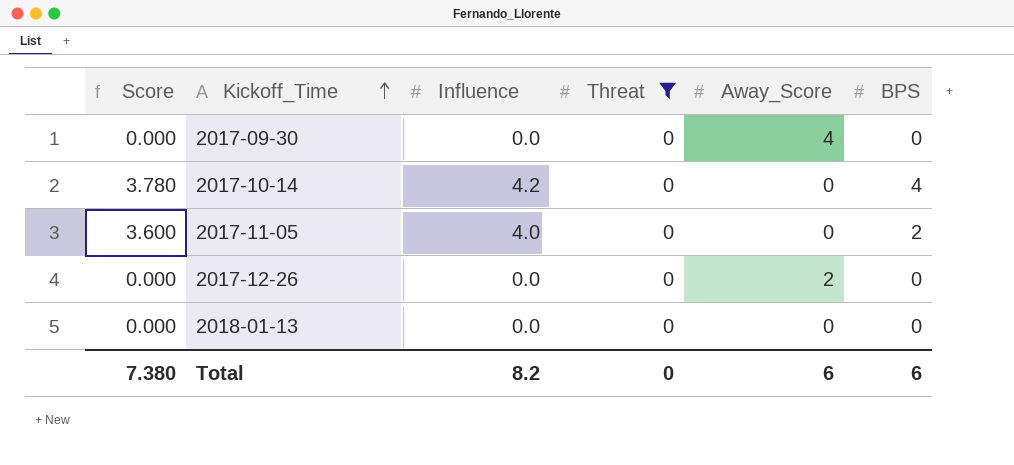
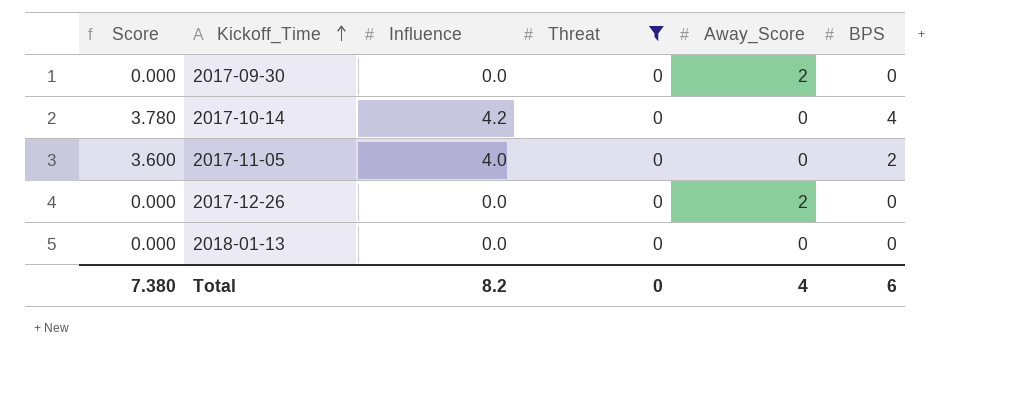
2017-09-30 | Away_Score: 4 -> 2
Total | Away_Score: 6 -> 4

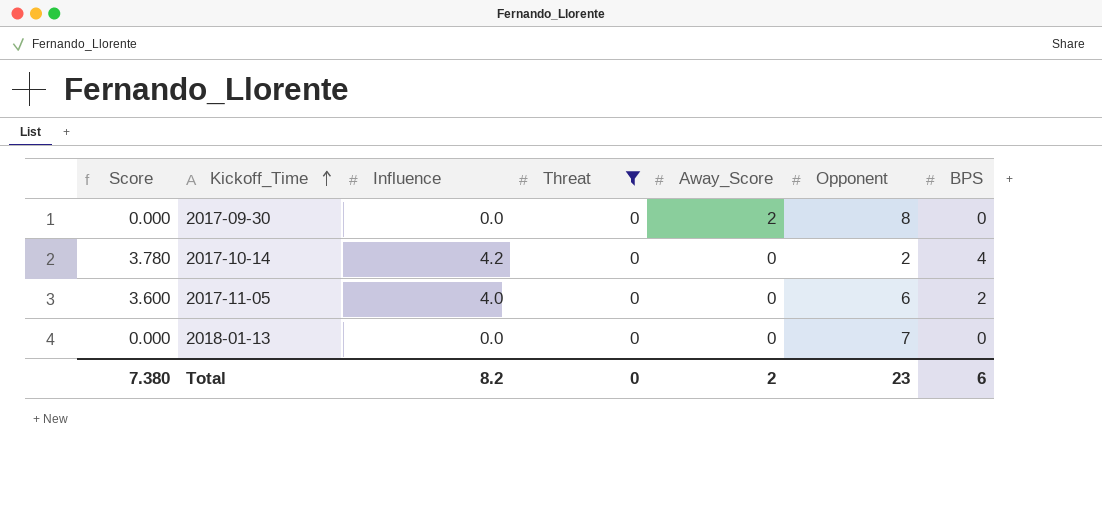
column Opponent | position: none -> 6
row 2017-12-26: 0.000 | 0.0 | 0 | 2 | 0 -> none
Total | Away_Score: 4 -> 2

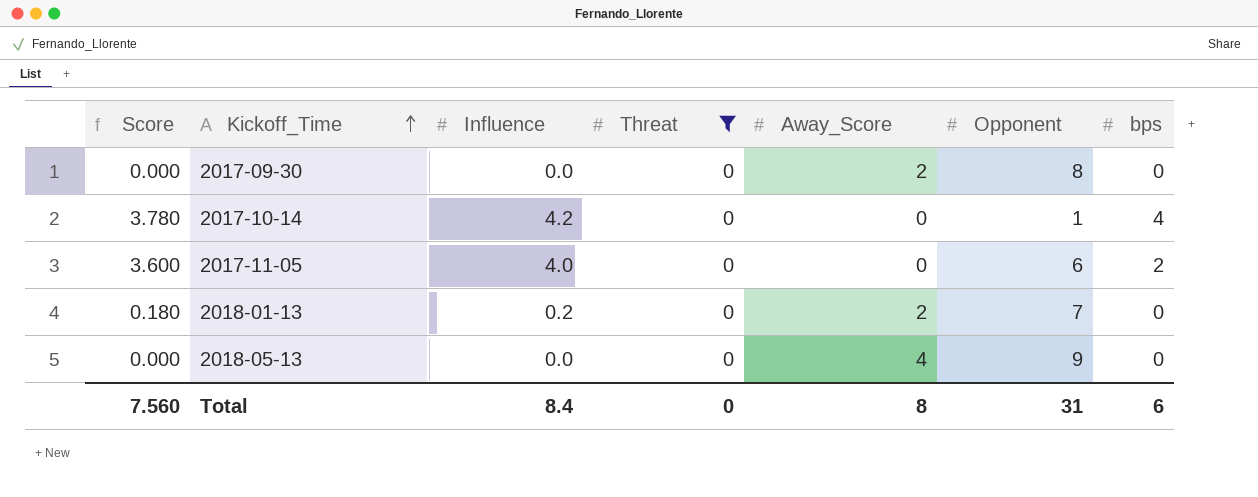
column name: BPS -> bps
2017-10-14 | Opponent: 2 -> 1
2018-01-13 | Score: 0.000 -> 0.180
2018-01-13 | Influence: 0.0 -> 0.2
2018-01-13 | Away_Score: 0 -> 2
row 2018-05-13: none -> 0.000 | 0.0 | 0 | 4 | 9 | 0
Total | Score: 7.380 -> 7.560
Total | Influence: 8.2 -> 8.4
Total | Away_Score: 2 -> 8
Total | Opponent: 23 -> 31

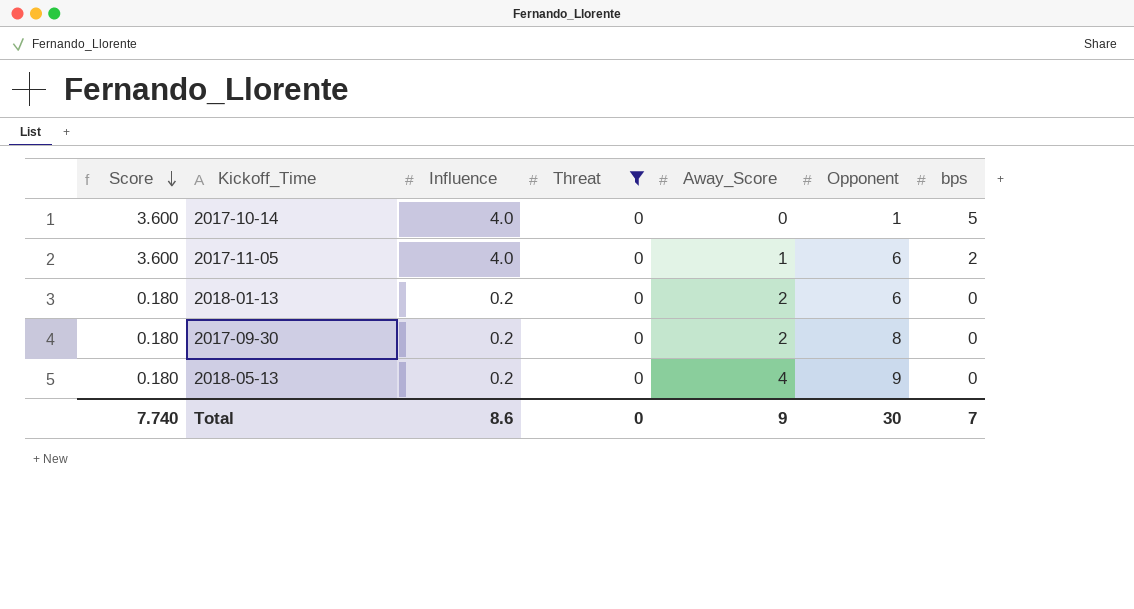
row order: Kickoff_Time ascending -> Score descending
2017-10-14 | Score: 3.780 -> 3.600
2017-10-14 | Influence: 4.2 -> 4.0
2017-10-14 | bps: 4 -> 5
2017-11-05 | Away_Score: 0 -> 1
2018-01-13 | Opponent: 7 -> 6
2017-09-30 | Score: 0.000 -> 0.180
2017-09-30 | Influence: 0.0 -> 0.2
2018-05-13 | Score: 0.000 -> 0.180
2018-05-13 | Influence: 0.0 -> 0.2
Total | Score: 7.560 -> 7.740
Total | Influence: 8.4 -> 8.6
Total | Away_Score: 8 -> 9
Total | Opponent: 31 -> 30
Total | bps: 6 -> 7

